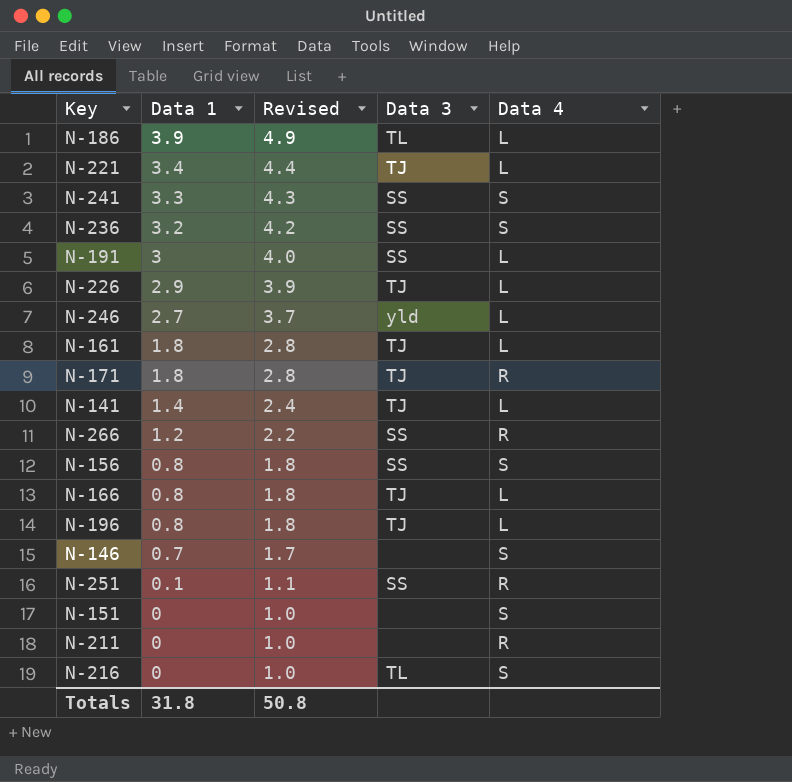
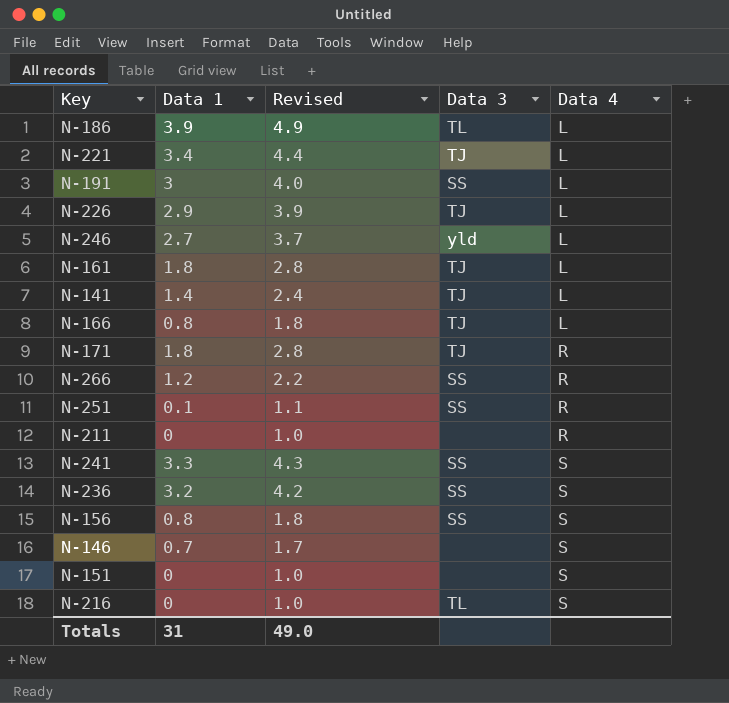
row order: Data 1 descending -> Data 4 ascending
row N-196: 0.8 | 1.8 | TJ | L -> none
Totals | Data 1: 31.8 -> 31
Totals | Revised: 50.8 -> 49.0

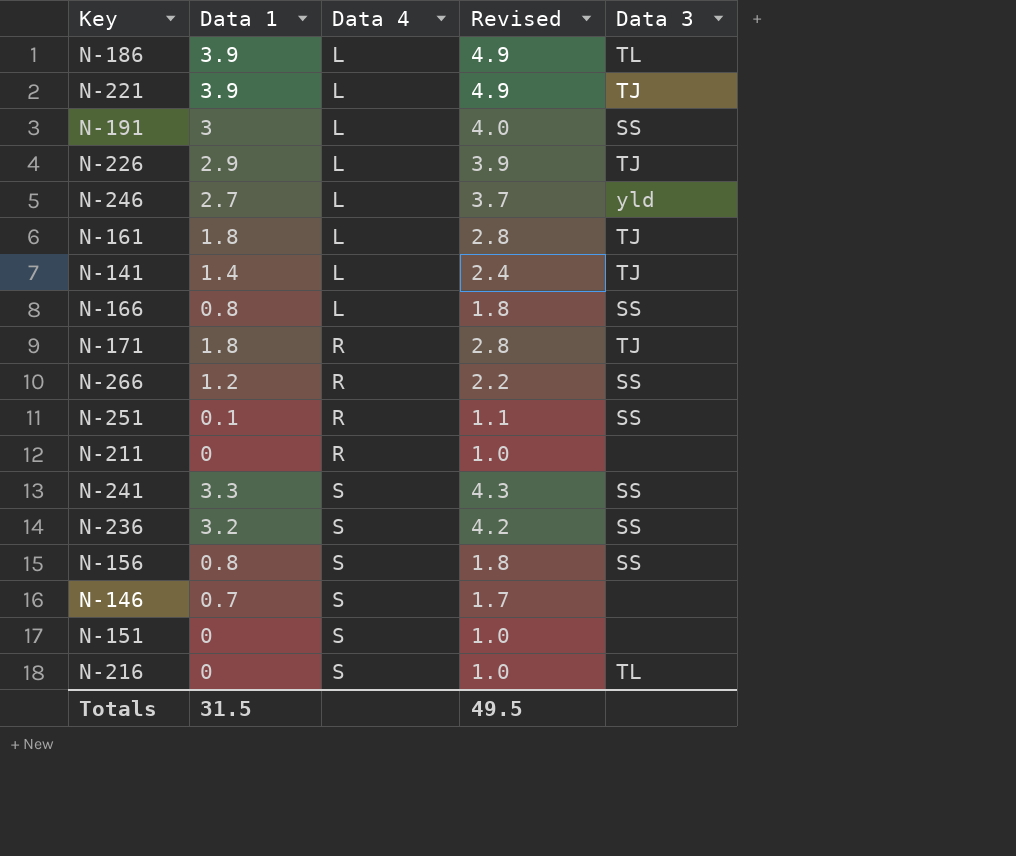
column Data 4 | position: 5 -> 3
N-221 | Data 1: 3.4 -> 3.9
N-221 | Revised: 4.4 -> 4.9
N-166 | Data 3: TJ -> SS
Totals | Data 1: 31 -> 31.5
Totals | Revised: 49.0 -> 49.5

